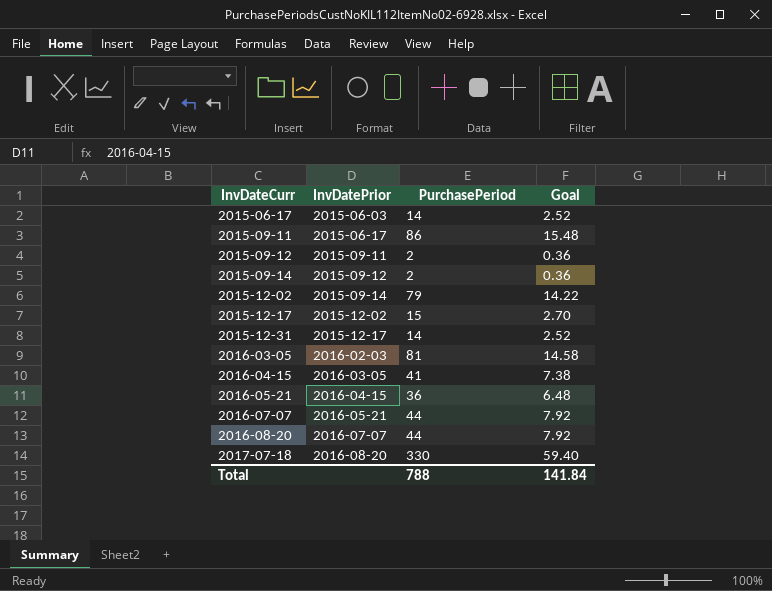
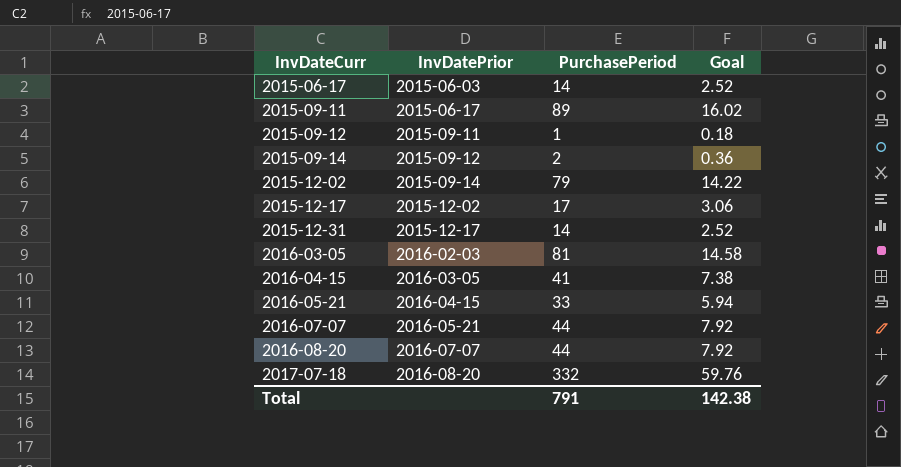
2015-09-11 | PurchasePeriod: 86 -> 89
2015-09-11 | Goal: 15.48 -> 16.02
2015-09-12 | PurchasePeriod: 2 -> 1
2015-09-12 | Goal: 0.36 -> 0.18
2015-12-17 | PurchasePeriod: 15 -> 17
2015-12-17 | Goal: 2.70 -> 3.06
2016-05-21 | PurchasePeriod: 36 -> 33
2016-05-21 | Goal: 6.48 -> 5.94
2017-07-18 | PurchasePeriod: 330 -> 332
2017-07-18 | Goal: 59.40 -> 59.76
Total | PurchasePeriod: 788 -> 791
Total | Goal: 141.84 -> 142.38

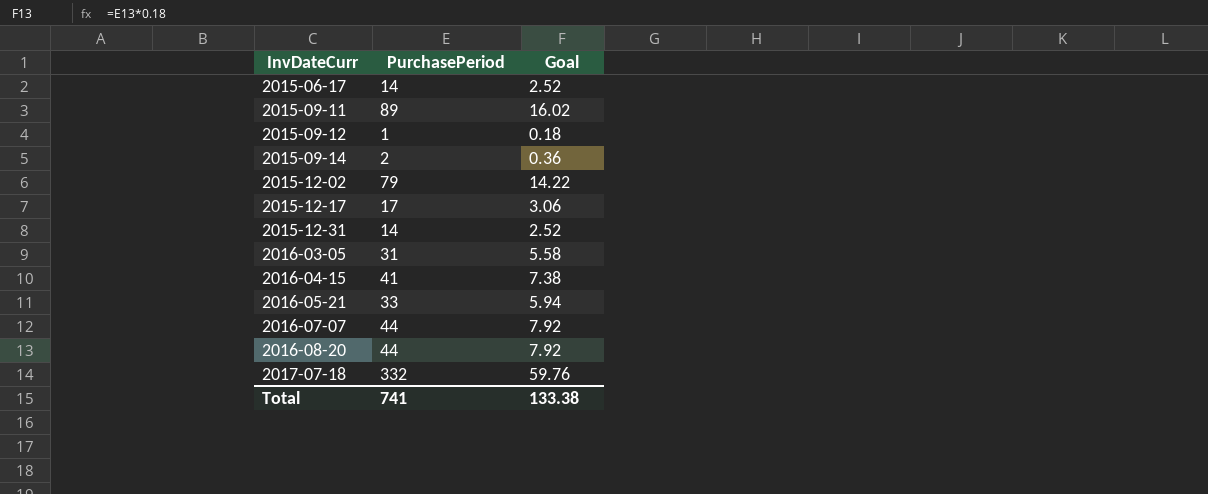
column InvDatePrior | position: 2 -> none
2016-03-05 | PurchasePeriod: 81 -> 31
2016-03-05 | Goal: 14.58 -> 5.58
Total | PurchasePeriod: 791 -> 741
Total | Goal: 142.38 -> 133.38

